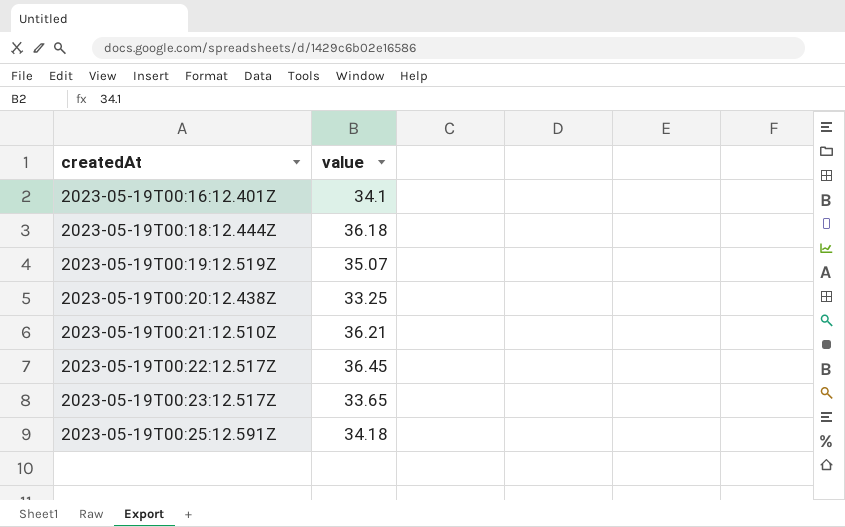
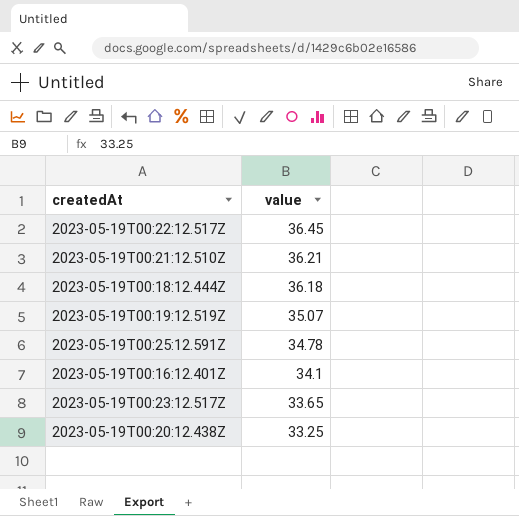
row order: createdAt ascending -> value descending
2023-05-19T00:25:12.591Z | value: 34.18 -> 34.78

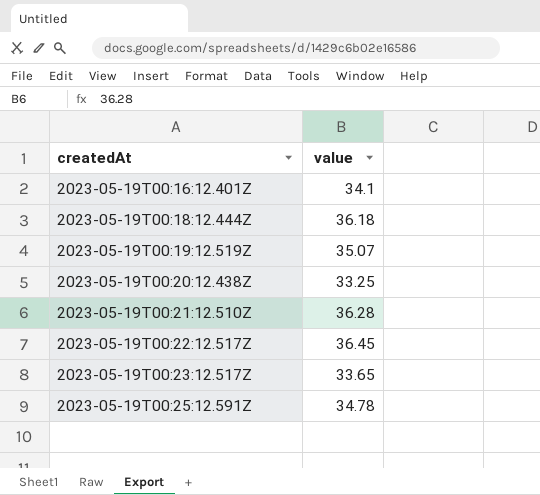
row order: value descending -> createdAt ascending
2023-05-19T00:21:12.510Z | value: 36.21 -> 36.28

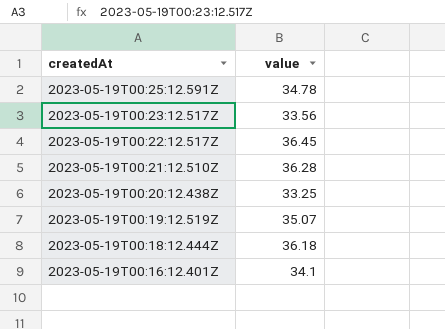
row order: createdAt ascending -> createdAt descending
2023-05-19T00:23:12.517Z | value: 33.65 -> 33.56

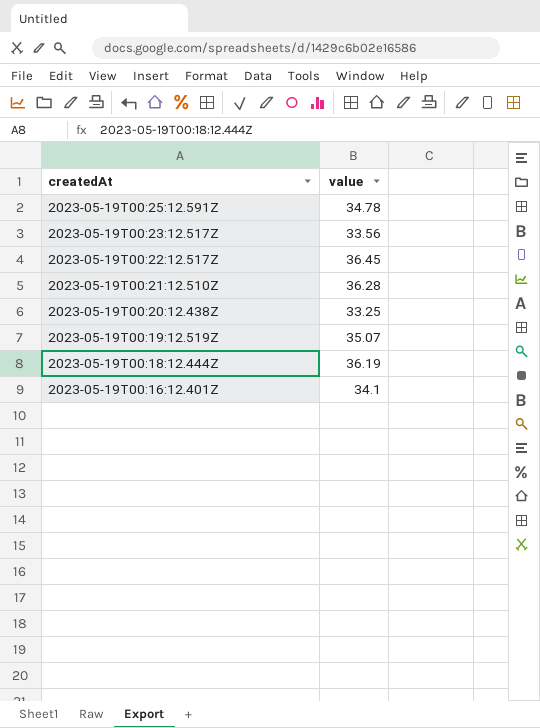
2023-05-19T00:18:12.444Z | value: 36.18 -> 36.19

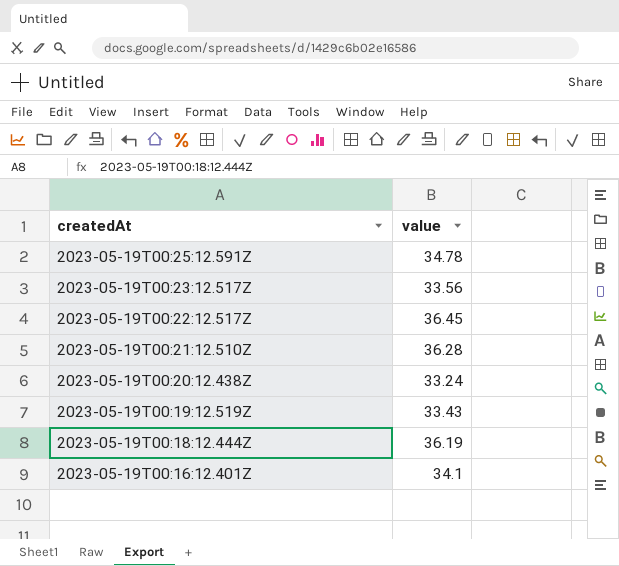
2023-05-19T00:20:12.438Z | value: 33.25 -> 33.24
2023-05-19T00:19:12.519Z | value: 35.07 -> 33.43

